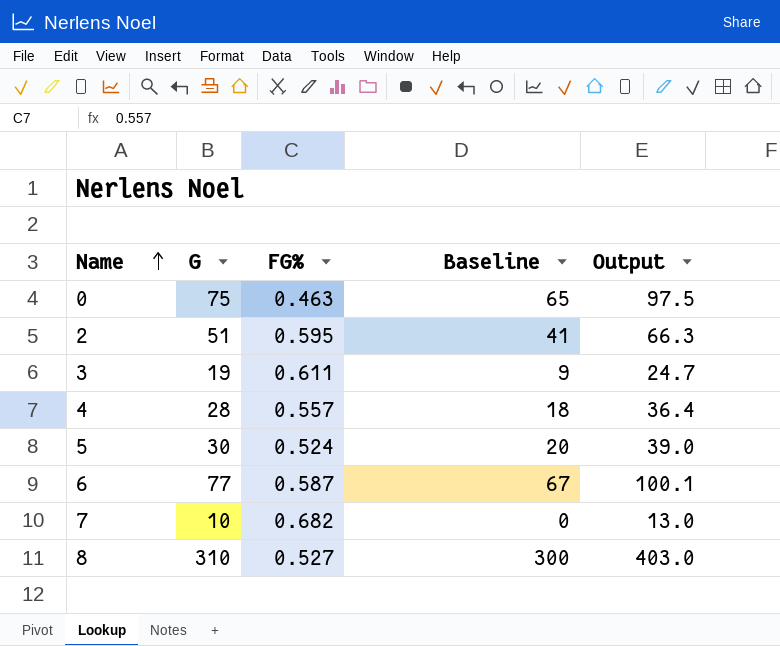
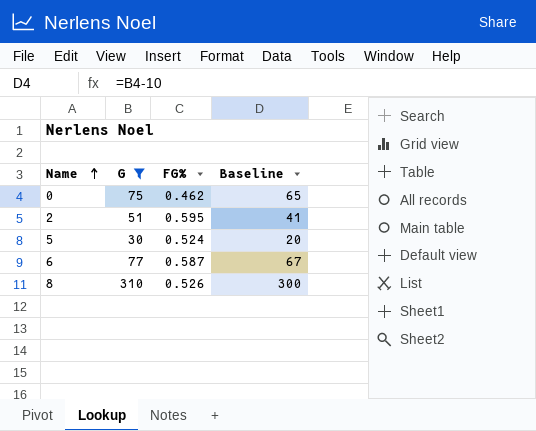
filter: none -> G >= 30
column Output | formula: [G] * 1.3 -> none
0 | FG%: 0.463 -> 0.462
8 | FG%: 0.527 -> 0.526

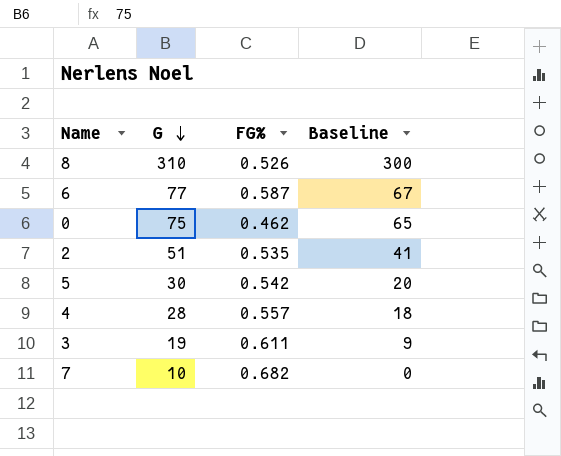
filter: G >= 30 -> none
row order: Name ascending -> G descending
2 | FG%: 0.595 -> 0.535
5 | FG%: 0.524 -> 0.542

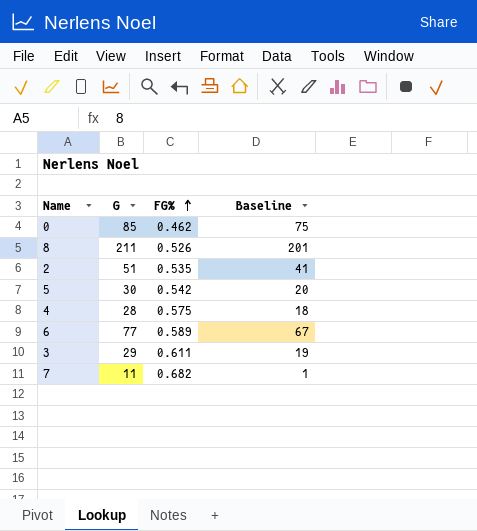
row order: G descending -> FG% ascending
0 | G: 75 -> 85
0 | Baseline: 65 -> 75
8 | G: 310 -> 211
8 | Baseline: 300 -> 201
4 | FG%: 0.557 -> 0.575
6 | FG%: 0.587 -> 0.589
3 | G: 19 -> 29
3 | Baseline: 9 -> 19
7 | G: 10 -> 11
7 | Baseline: 0 -> 1

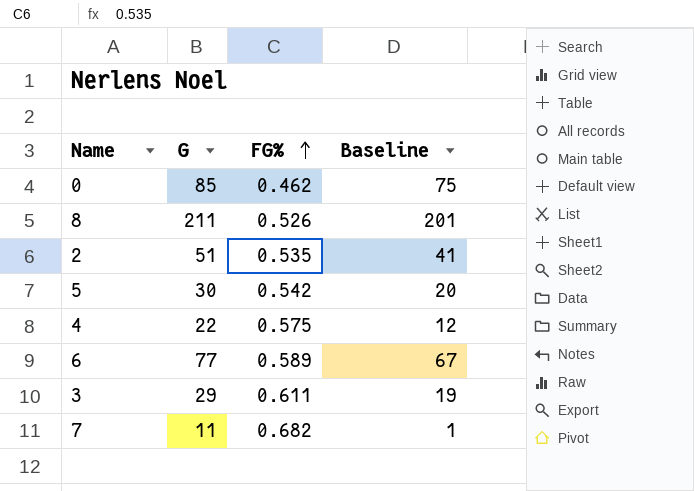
4 | G: 28 -> 22
4 | Baseline: 18 -> 12

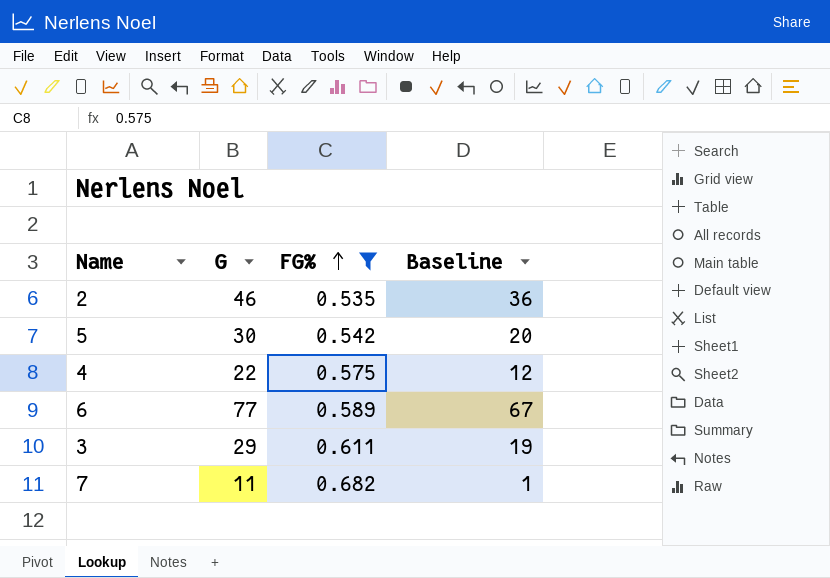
filter: none -> FG% >= 0.535
2 | G: 51 -> 46
2 | Baseline: 41 -> 36

